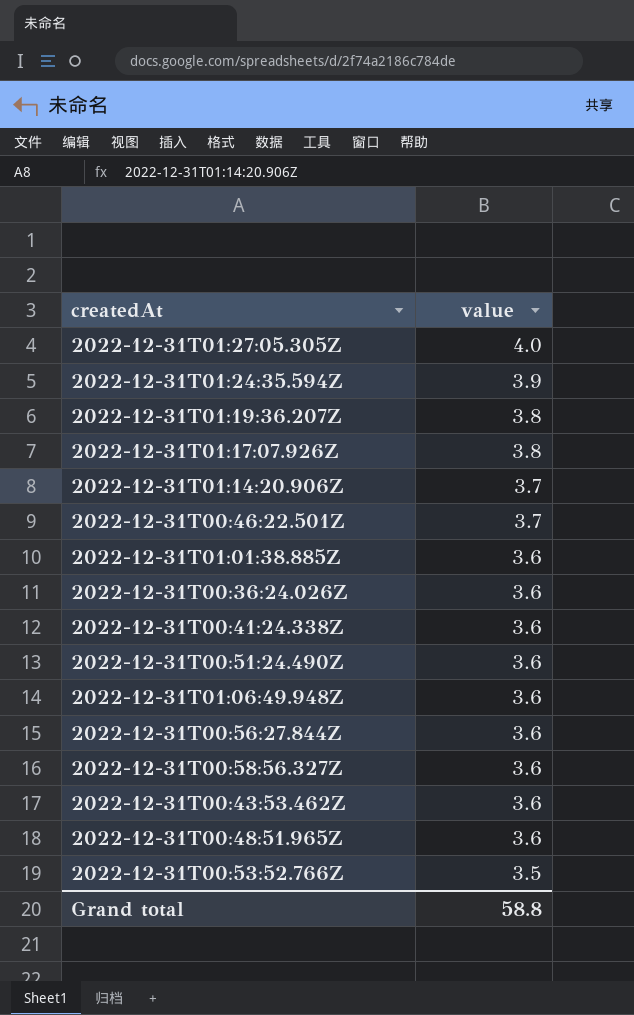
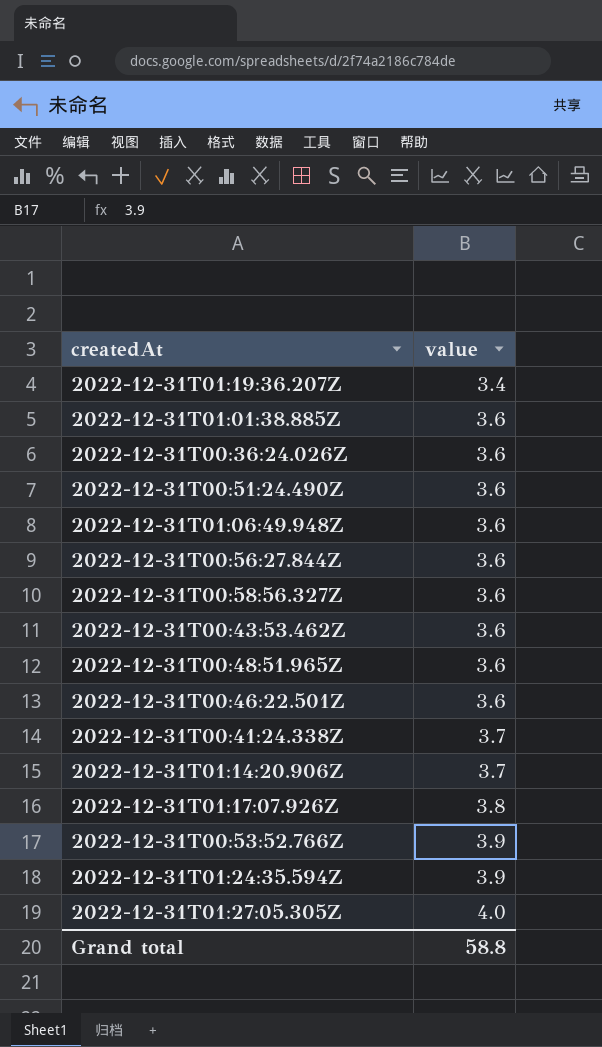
row order: value descending -> value ascending
2022-12-31T01:19:36.207Z | value: 3.8 -> 3.4
2022-12-31T00:46:22.501Z | value: 3.7 -> 3.6
2022-12-31T00:41:24.338Z | value: 3.6 -> 3.7
2022-12-31T00:53:52.766Z | value: 3.5 -> 3.9

